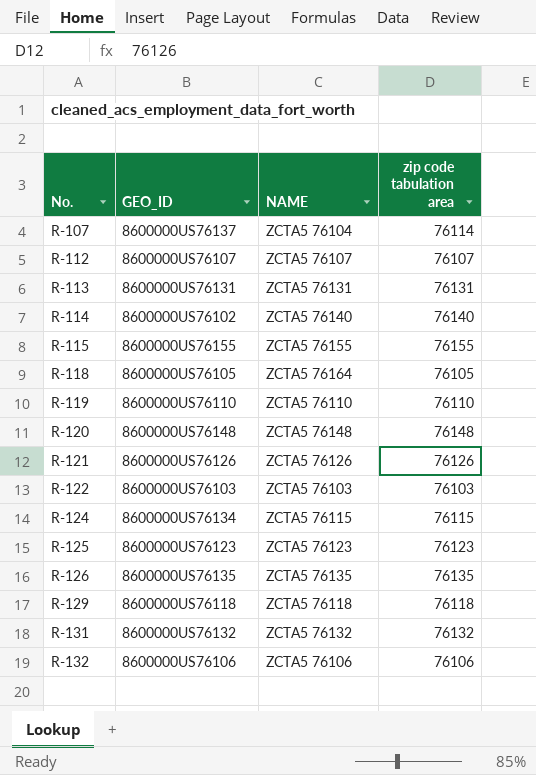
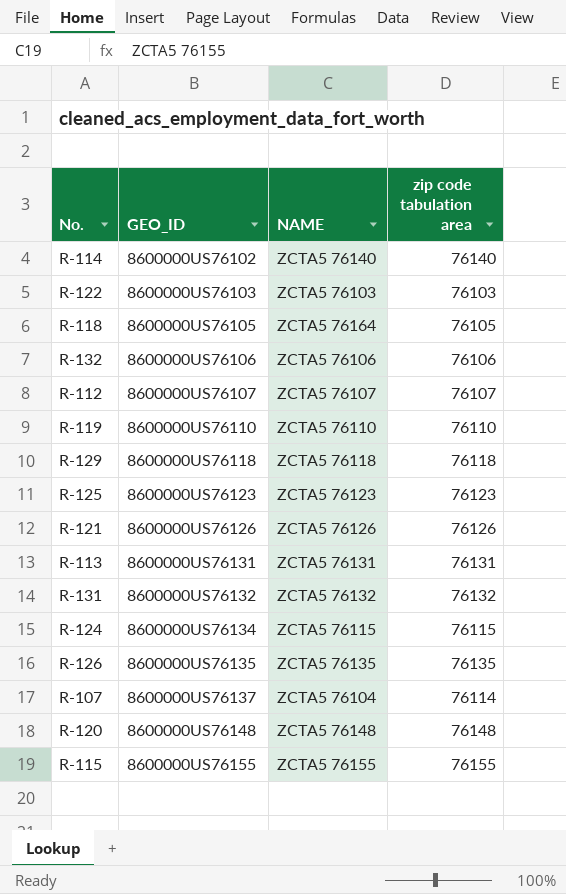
row order: No. ascending -> GEO_ID ascending

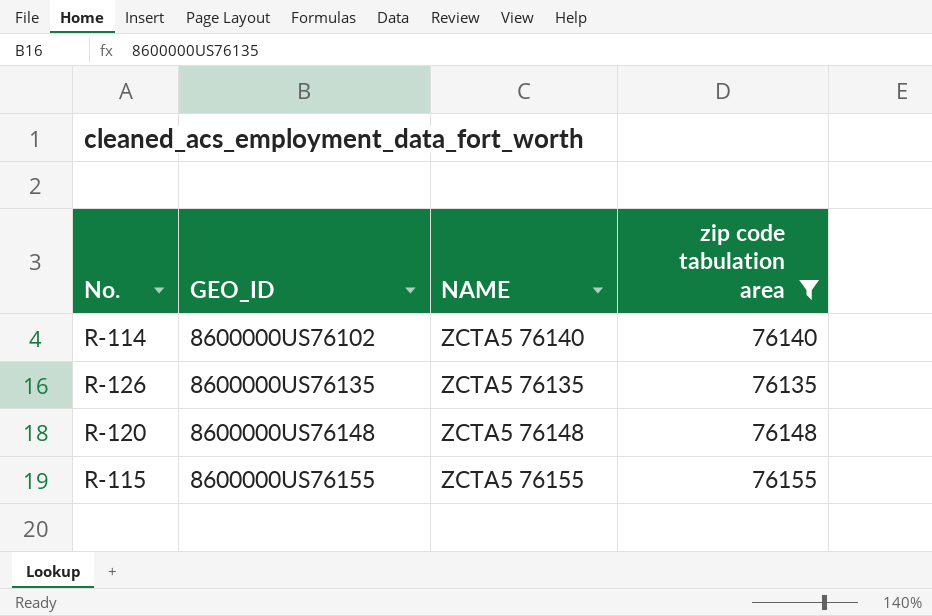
filter: none -> zip code tabulation area >= 76135

